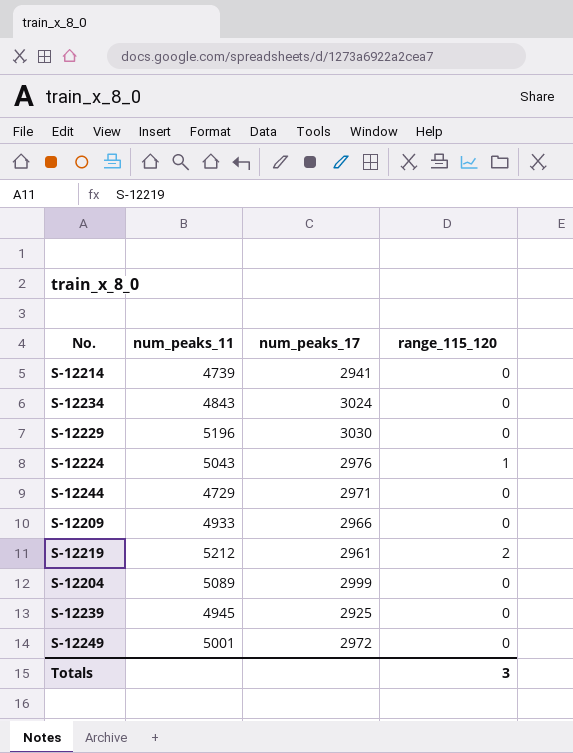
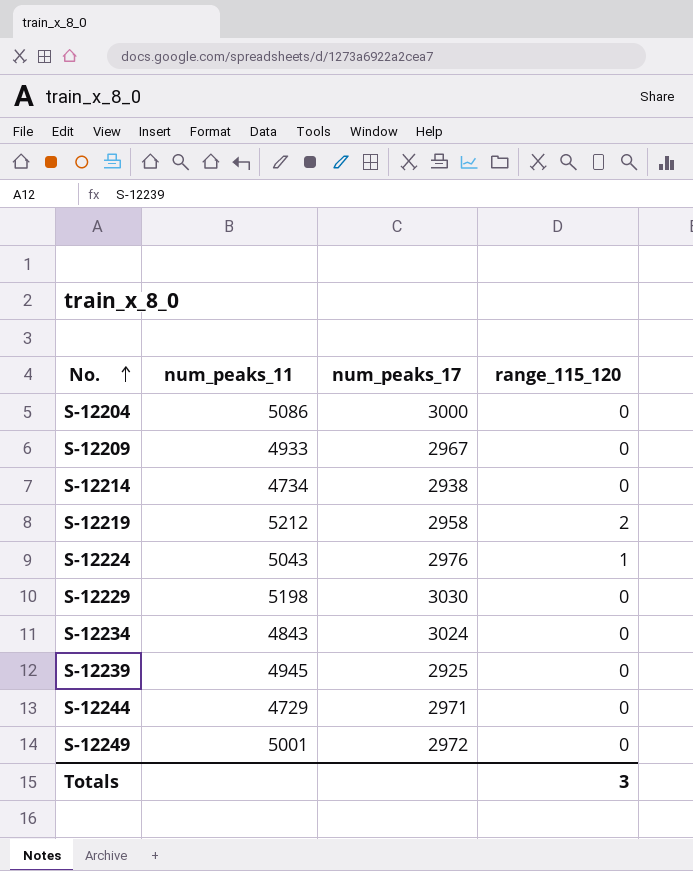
row order: none -> No. ascending
S-12204 | num_peaks_11: 5089 -> 5086
S-12204 | num_peaks_17: 2999 -> 3000
S-12209 | num_peaks_17: 2966 -> 2967
S-12214 | num_peaks_11: 4739 -> 4734
S-12214 | num_peaks_17: 2941 -> 2938
S-12219 | num_peaks_17: 2961 -> 2958
S-12229 | num_peaks_11: 5196 -> 5198

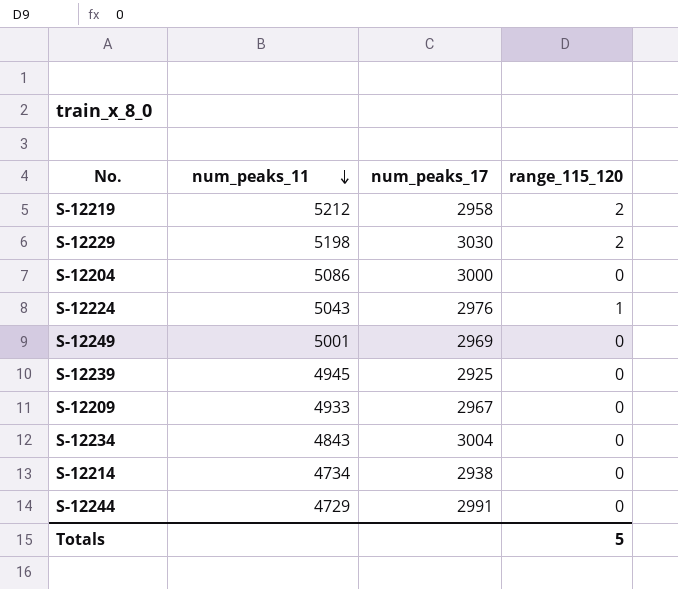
row order: No. ascending -> num_peaks_11 descending
S-12229 | range_115_120: 0 -> 2
S-12249 | num_peaks_17: 2972 -> 2969
S-12234 | num_peaks_17: 3024 -> 3004
S-12244 | num_peaks_17: 2971 -> 2991
Totals | range_115_120: 3 -> 5

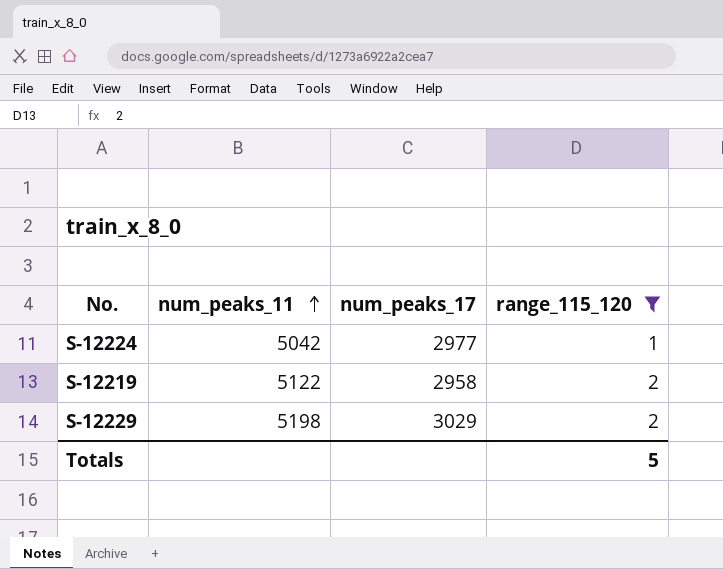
filter: none -> range_115_120 != 0
row order: num_peaks_11 descending -> num_peaks_11 ascending
S-12224 | num_peaks_11: 5043 -> 5042
S-12224 | num_peaks_17: 2976 -> 2977
S-12219 | num_peaks_11: 5212 -> 5122
S-12229 | num_peaks_17: 3030 -> 3029

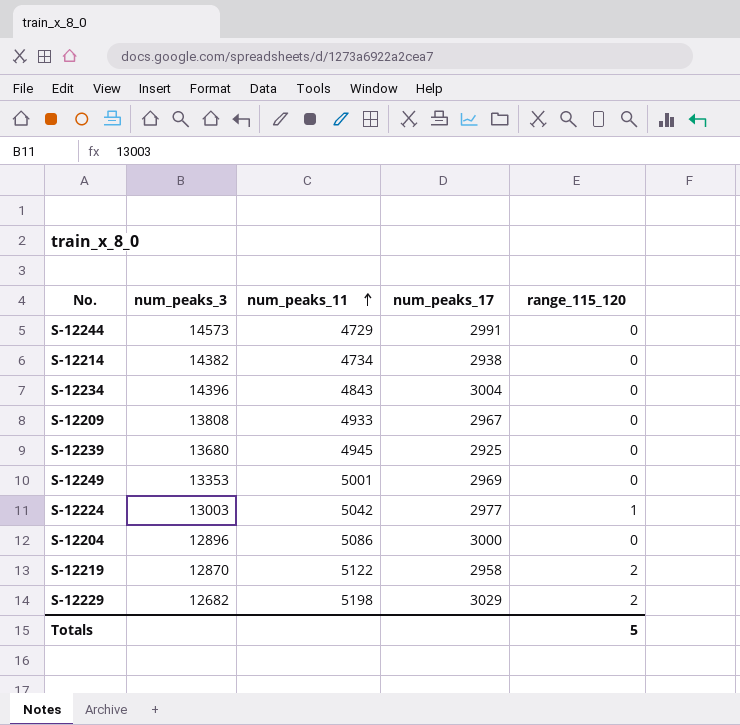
filter: range_115_120 != 0 -> none
column num_peaks_3 | position: none -> 2

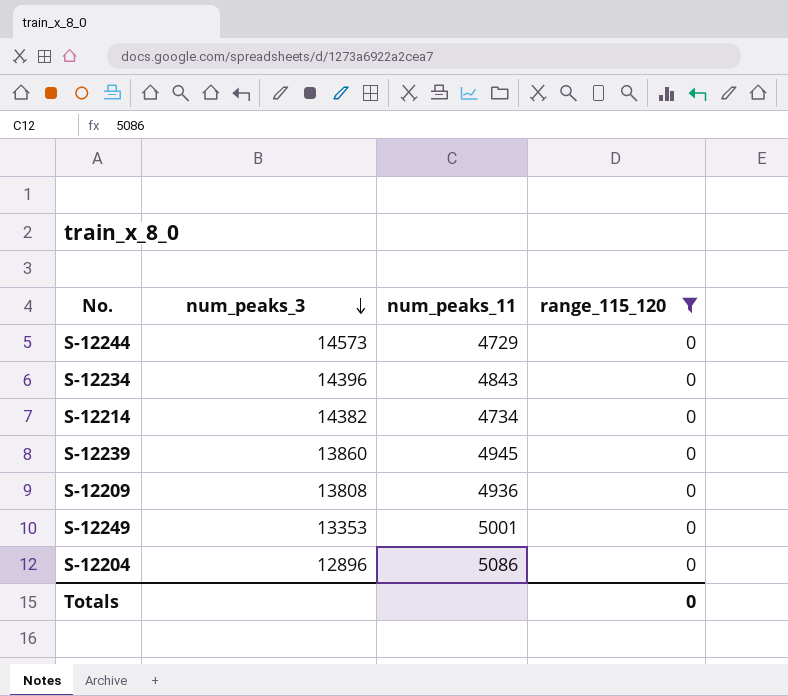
filter: none -> range_115_120 = 0
row order: num_peaks_11 ascending -> num_peaks_3 descending
column num_peaks_17 | position: 4 -> none
S-12239 | num_peaks_3: 13680 -> 13860
S-12209 | num_peaks_11: 4933 -> 4936
Totals | range_115_120: 5 -> 0

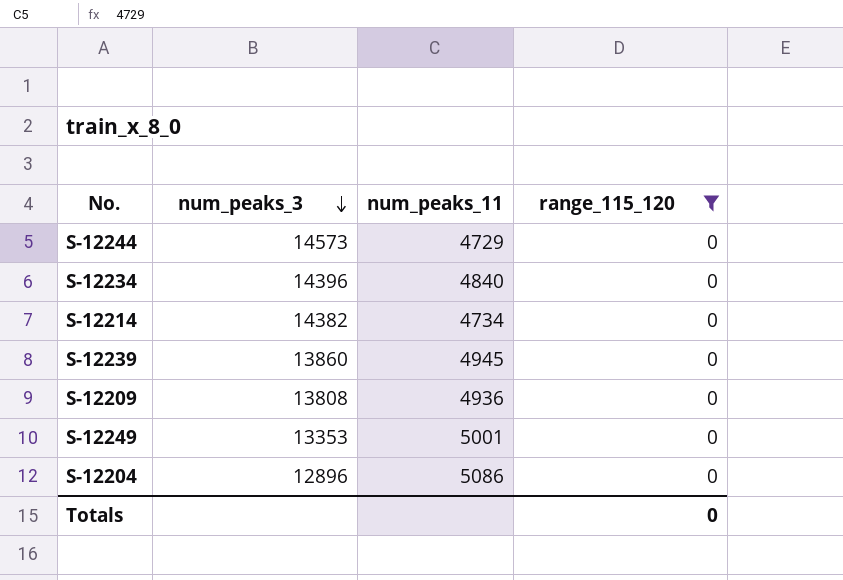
S-12234 | num_peaks_11: 4843 -> 4840

